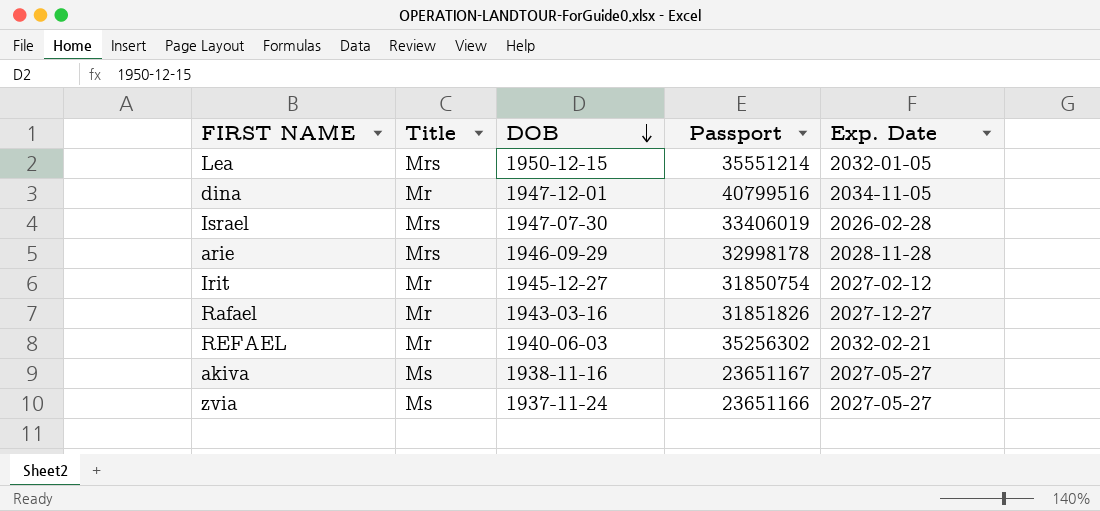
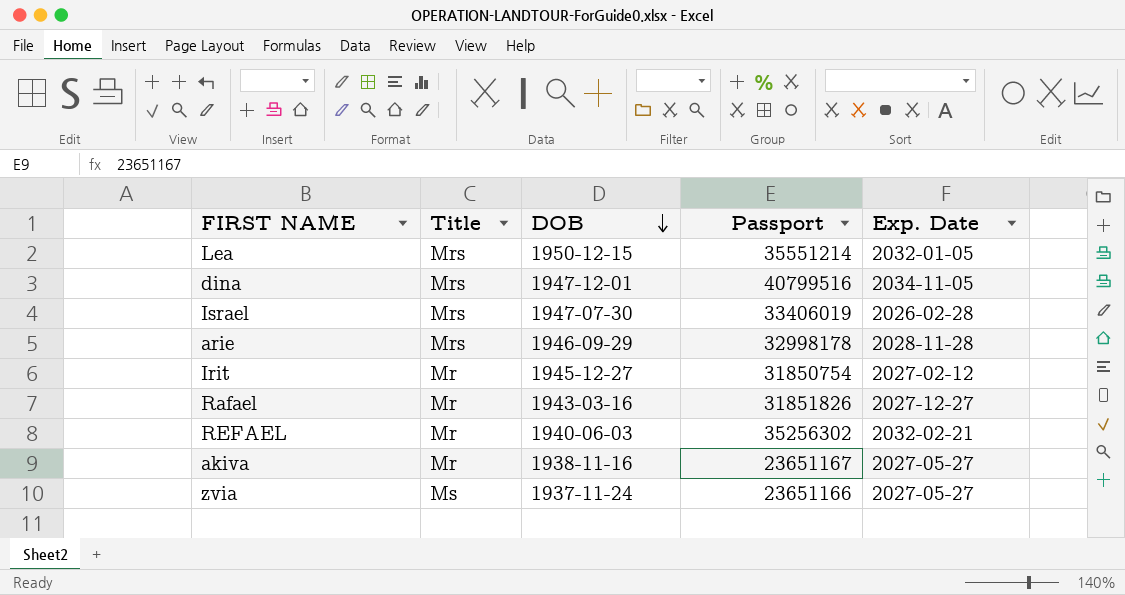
dina | Title: Mr -> Mrs
akiva | Title: Ms -> Mr

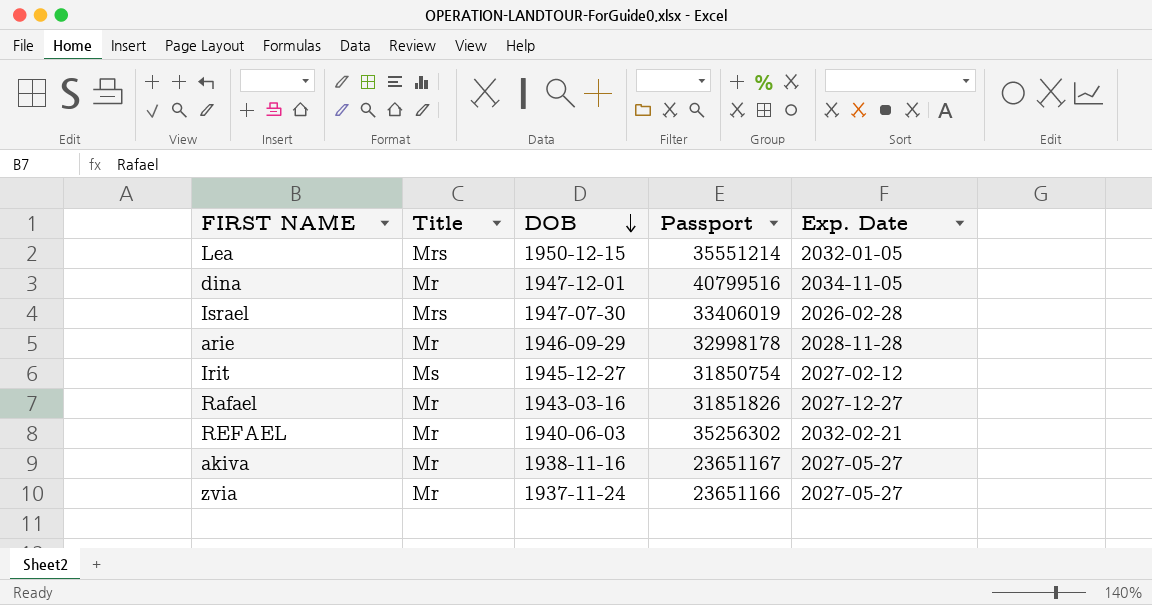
dina | Title: Mrs -> Mr
arie | Title: Mrs -> Mr
Irit | Title: Mr -> Ms
zvia | Title: Ms -> Mr

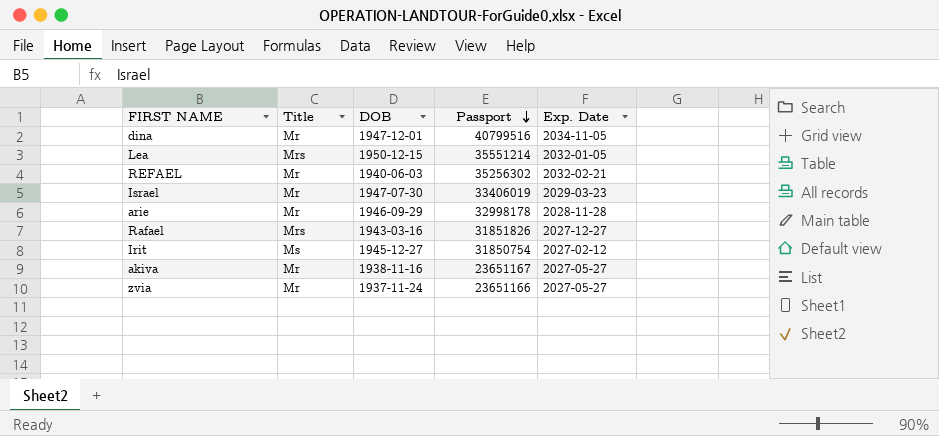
row order: DOB descending -> Passport descending
Israel | Title: Mrs -> Mr
Israel | Exp. Date: 2026-02-28 -> 2029-03-23
Rafael | Title: Mr -> Mrs

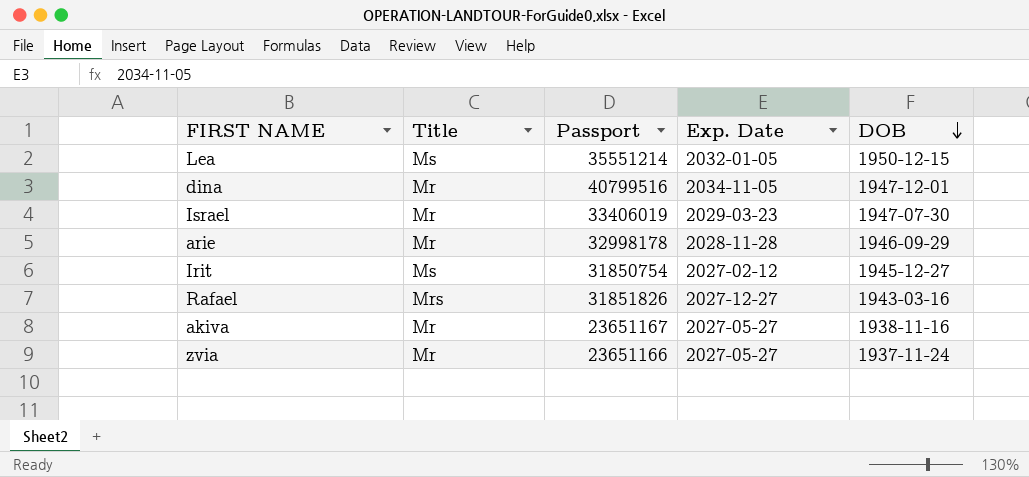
row order: Passport descending -> DOB descending
column DOB | position: 3 -> 5
row REFAEL: Mr | 1940-06-03 | 35256302 | 2032-02-21 -> none
Lea | Title: Mrs -> Ms

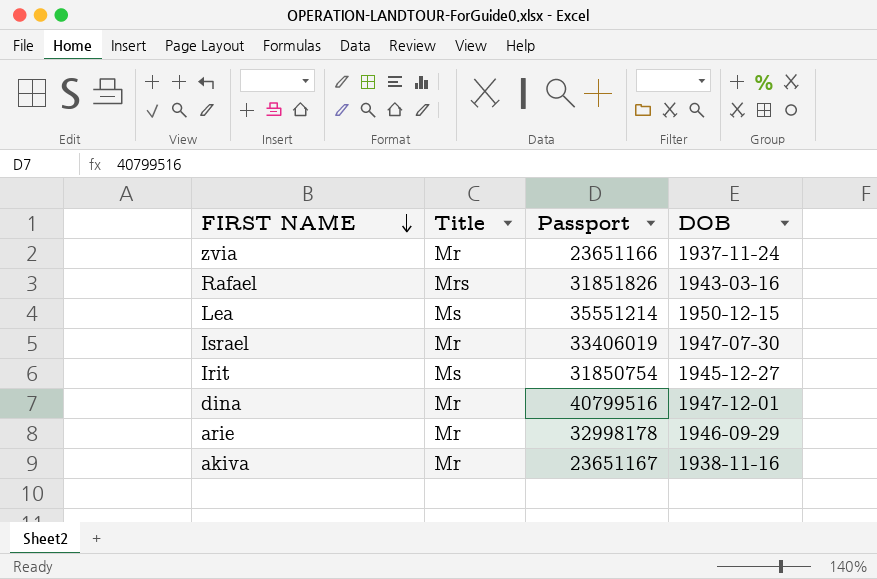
row order: DOB descending -> FIRST NAME descending
column Exp. Date | position: 4 -> none

